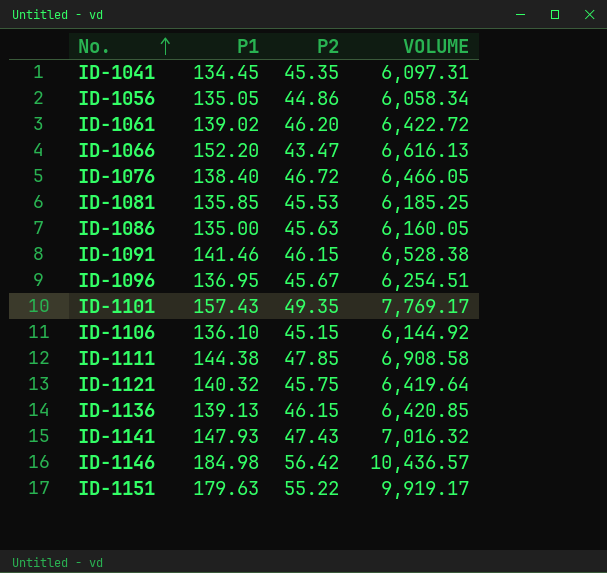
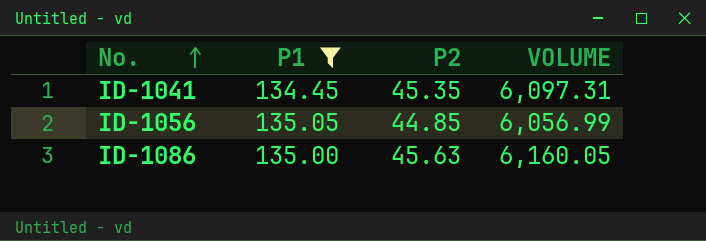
filter: none -> P1 <= 135.05
ID-1056 | P2: 44.86 -> 44.85
ID-1056 | VOLUME: 6,058.34 -> 6,056.99

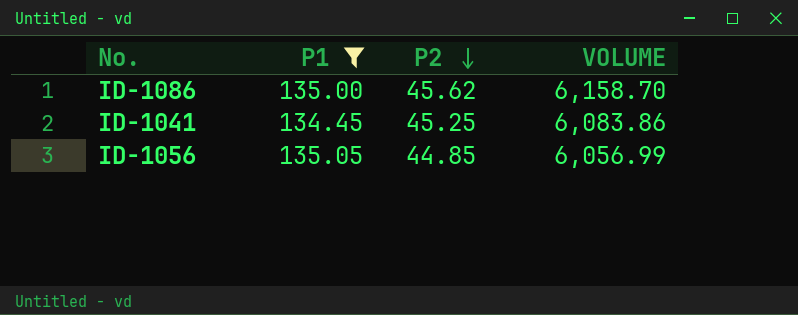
row order: No. ascending -> P2 descending
ID-1086 | P2: 45.63 -> 45.62
ID-1086 | VOLUME: 6,160.05 -> 6,158.70
ID-1041 | P2: 45.35 -> 45.25
ID-1041 | VOLUME: 6,097.31 -> 6,083.86

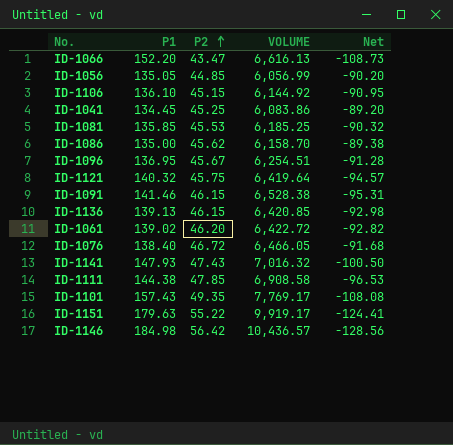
filter: P1 <= 135.05 -> none
row order: P2 descending -> P2 ascending
column Net | formula: none -> [P2] - [P1]

